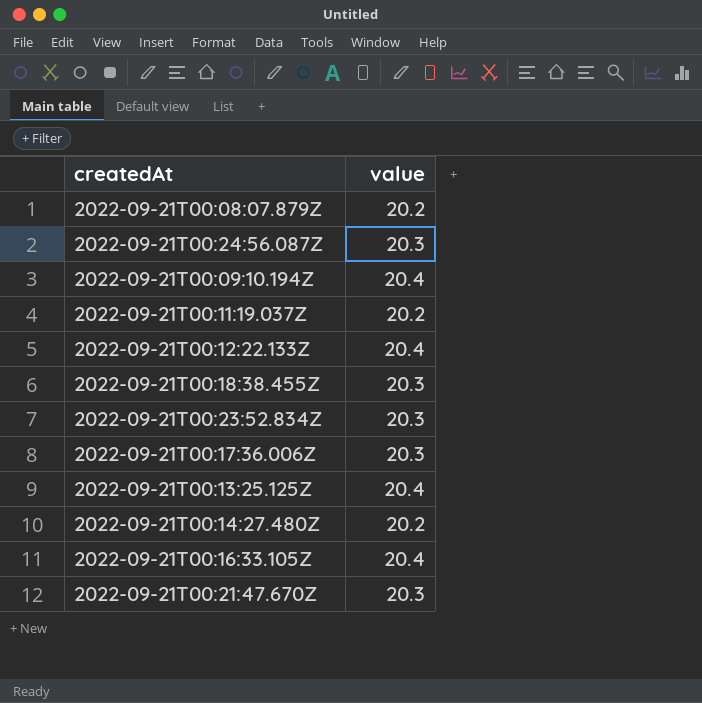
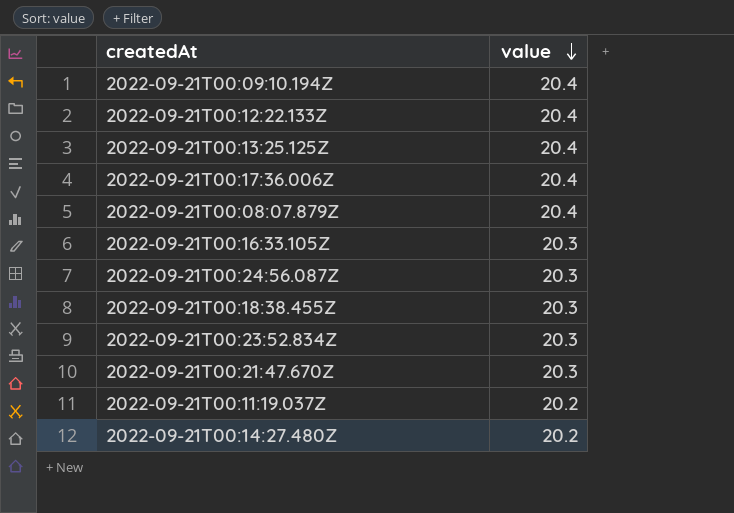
row order: none -> value descending
2022-09-21T00:17:36.006Z | value: 20.3 -> 20.4
2022-09-21T00:08:07.879Z | value: 20.2 -> 20.4
2022-09-21T00:16:33.105Z | value: 20.4 -> 20.3

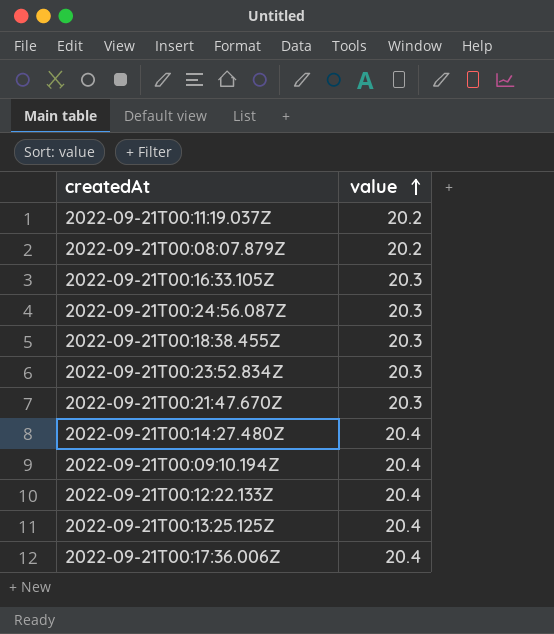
row order: value descending -> value ascending
2022-09-21T00:08:07.879Z | value: 20.4 -> 20.2
2022-09-21T00:14:27.480Z | value: 20.2 -> 20.4

